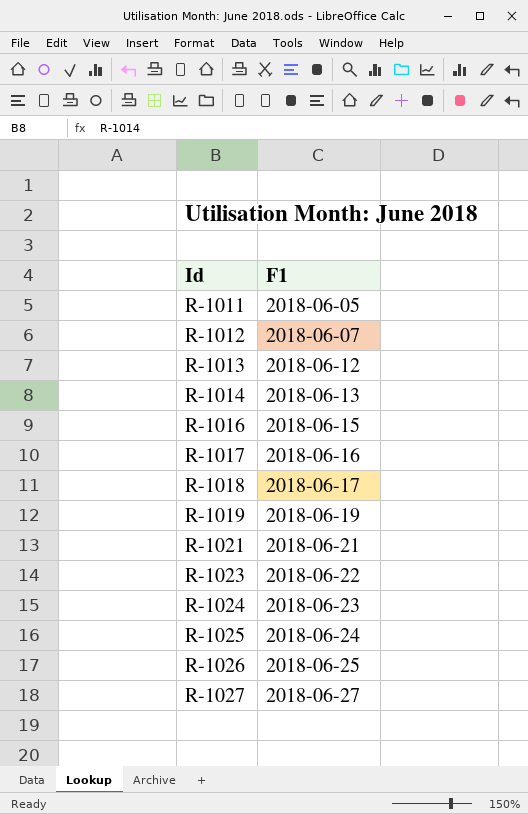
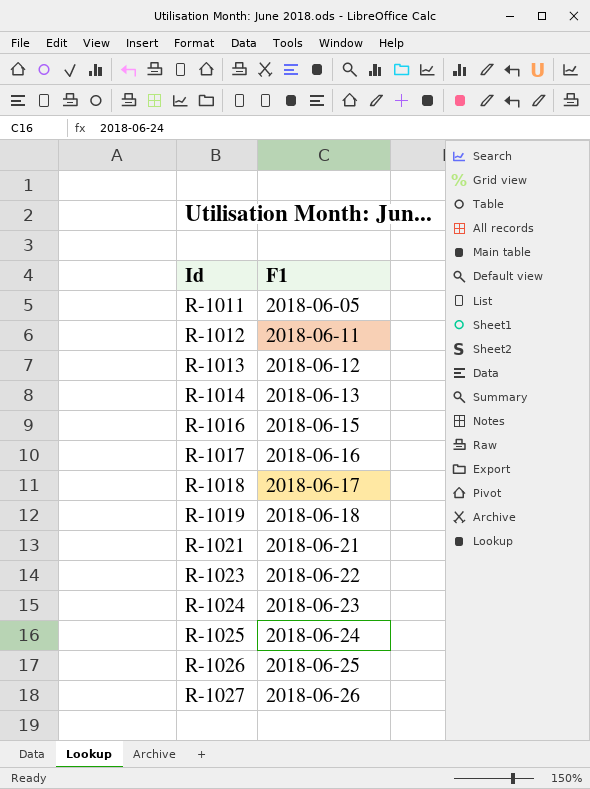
R-1012 | F1: 2018-06-07 -> 2018-06-11
R-1019 | F1: 2018-06-19 -> 2018-06-18
R-1027 | F1: 2018-06-27 -> 2018-06-26

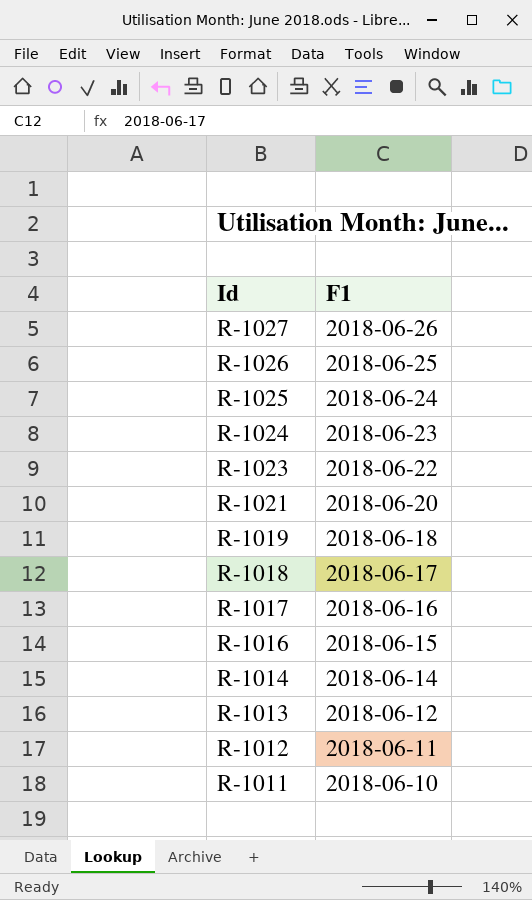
row order: Id ascending -> Id descending
R-1021 | F1: 2018-06-21 -> 2018-06-20
R-1014 | F1: 2018-06-13 -> 2018-06-14
R-1011 | F1: 2018-06-05 -> 2018-06-10

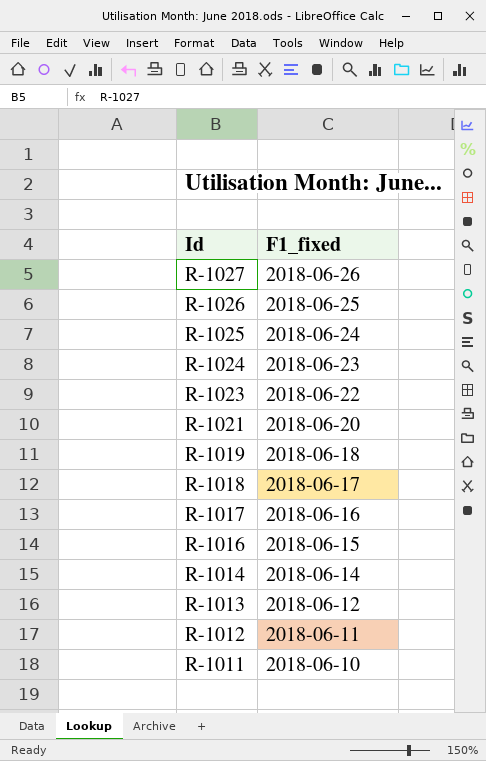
column name: F1 -> F1_fixed

